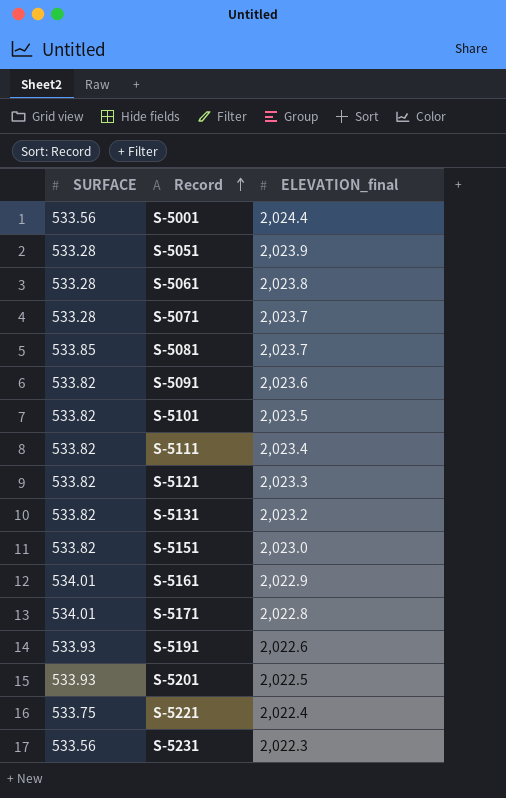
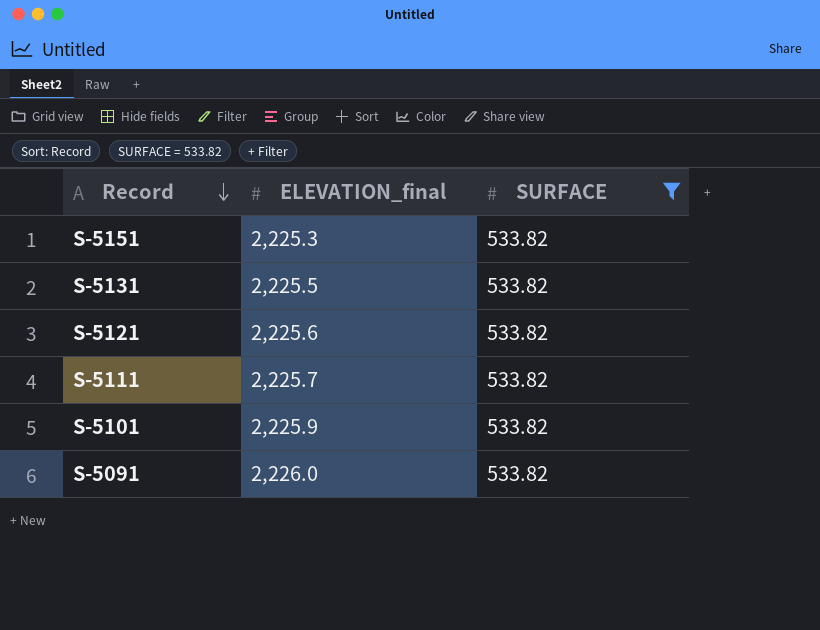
filter: none -> SURFACE = 533.82
row order: Record ascending -> Record descending
column SURFACE | position: 1 -> 3
S-5151 | ELEVATION_final: 2,023.0 -> 2,225.3
S-5131 | ELEVATION_final: 2,023.2 -> 2,225.5
S-5121 | ELEVATION_final: 2,023.3 -> 2,225.6
S-5111 | ELEVATION_final: 2,023.4 -> 2,225.7
S-5101 | ELEVATION_final: 2,023.5 -> 2,225.9
S-5091 | ELEVATION_final: 2,023.6 -> 2,226.0

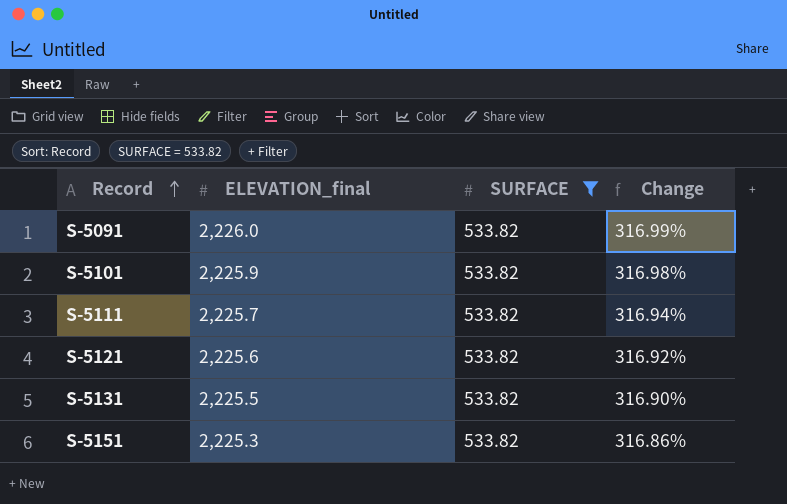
row order: Record descending -> Record ascending
column Change | formula: none -> ([ELEVATION_final] - [SURFACE]) / [SURFACE]

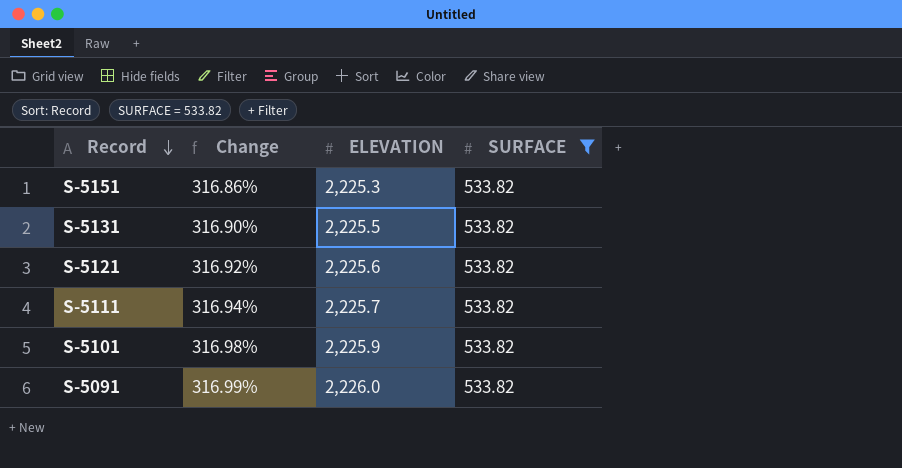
row order: Record ascending -> Record descending
column Change | position: 4 -> 2
column name: ELEVATION_final -> ELEVATION

